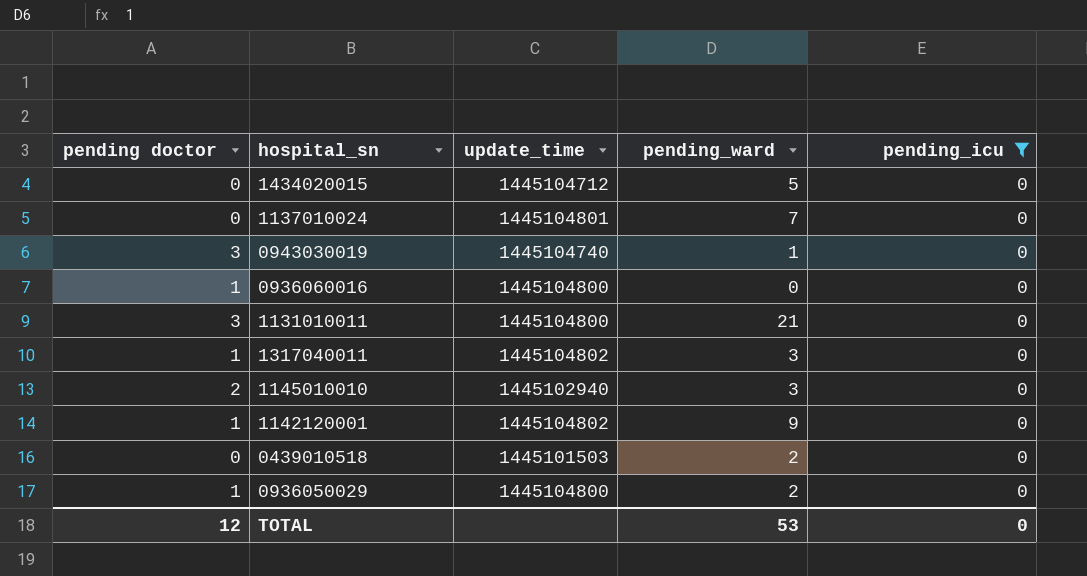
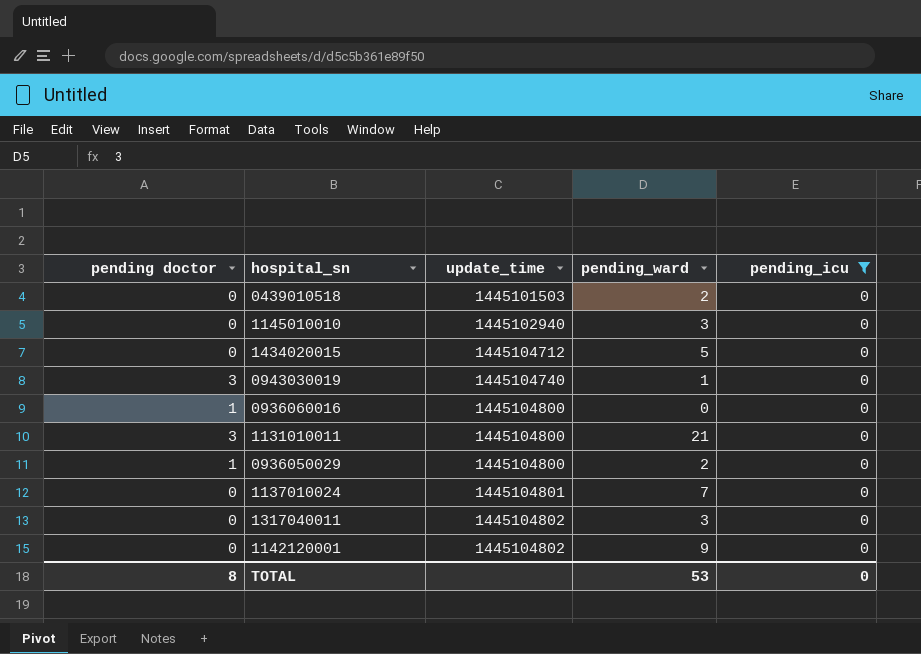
row order: none -> update_time ascending
1145010010 | pending doctor: 2 -> 0
1317040011 | pending doctor: 1 -> 0
1142120001 | pending doctor: 1 -> 0
TOTAL | pending doctor: 12 -> 8

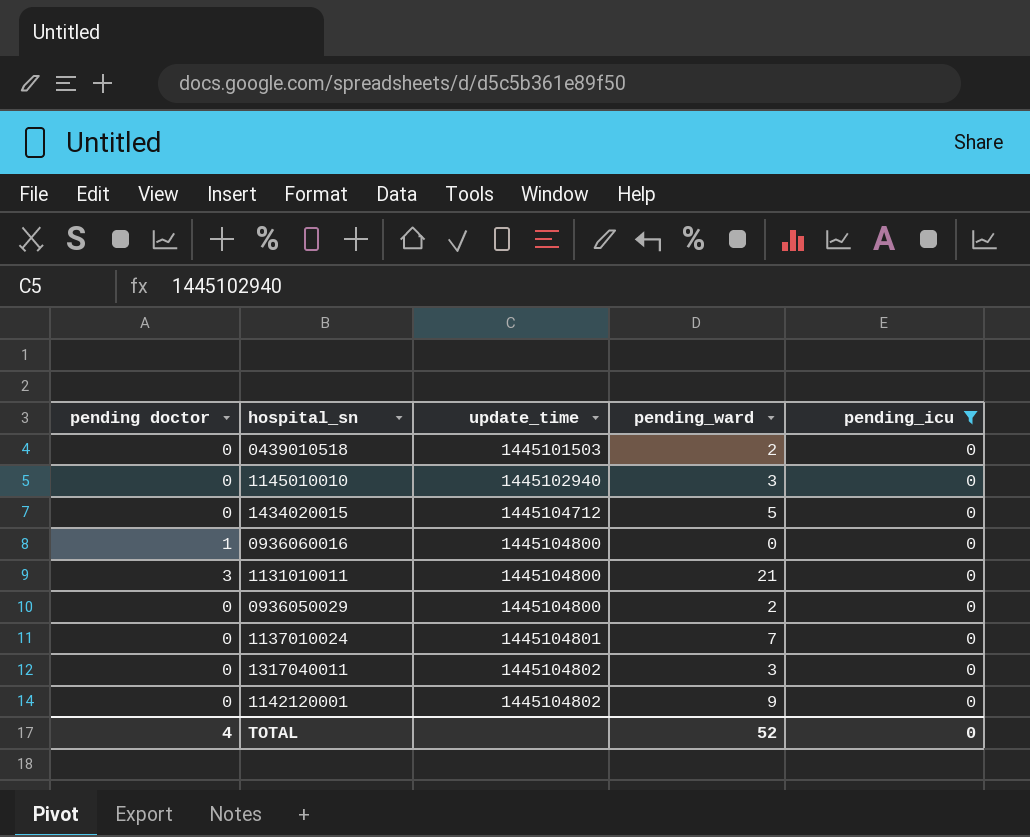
row 0943030019: 3 | 1445104740 | 1 | 0 -> none
0936050029 | pending doctor: 1 -> 0
TOTAL | pending doctor: 8 -> 4
TOTAL | pending_ward: 53 -> 52

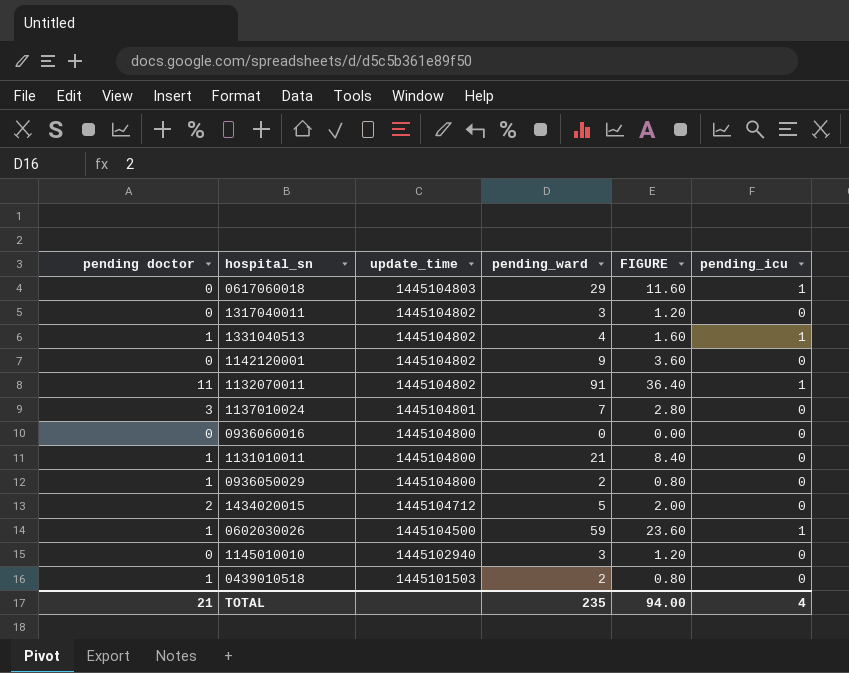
filter: pending_icu = 0 -> none
row order: update_time ascending -> update_time descending
column FIGURE | formula: none -> [pending_ward] * 0.4
1137010024 | pending doctor: 0 -> 3
0936060016 | pending doctor: 1 -> 0
1131010011 | pending doctor: 3 -> 1
0936050029 | pending doctor: 0 -> 1
1434020015 | pending doctor: 0 -> 2
0439010518 | pending doctor: 0 -> 1
TOTAL | pending doctor: 4 -> 21
TOTAL | pending_ward: 52 -> 235
TOTAL | pending_icu: 0 -> 4

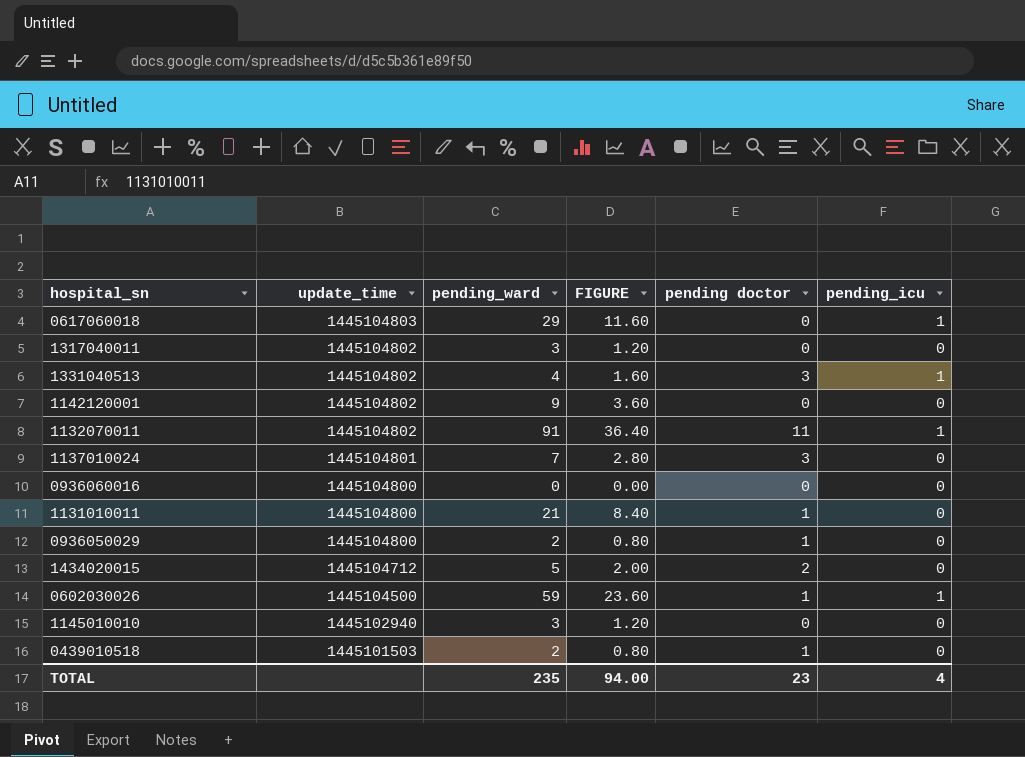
column pending doctor | position: 1 -> 5
1331040513 | pending doctor: 1 -> 3
TOTAL | pending doctor: 21 -> 23

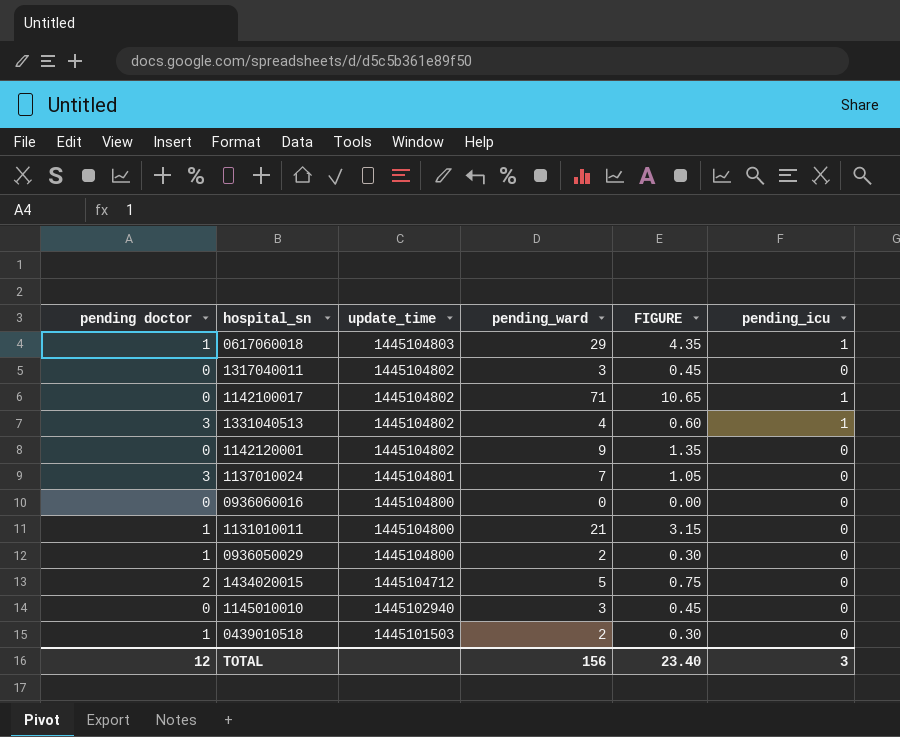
column pending doctor | position: 5 -> 1
column FIGURE | formula: [pending_ward] * 0.4 -> [pending_ward] * 0.15
row 1132070011: 1445104802 | 91 | 36.40 | 11 | 1 -> none
row 0602030026: 1445104500 | 59 | 23.60 | 1 | 1 -> none
0617060018 | pending doctor: 0 -> 1
row 1142100017: none -> 0 | 1445104802 | 71 | 10.65 | 1
TOTAL | pending doctor: 23 -> 12
TOTAL | pending_ward: 235 -> 156
TOTAL | FIGURE: 94.00 -> 23.40
TOTAL | pending_icu: 4 -> 3

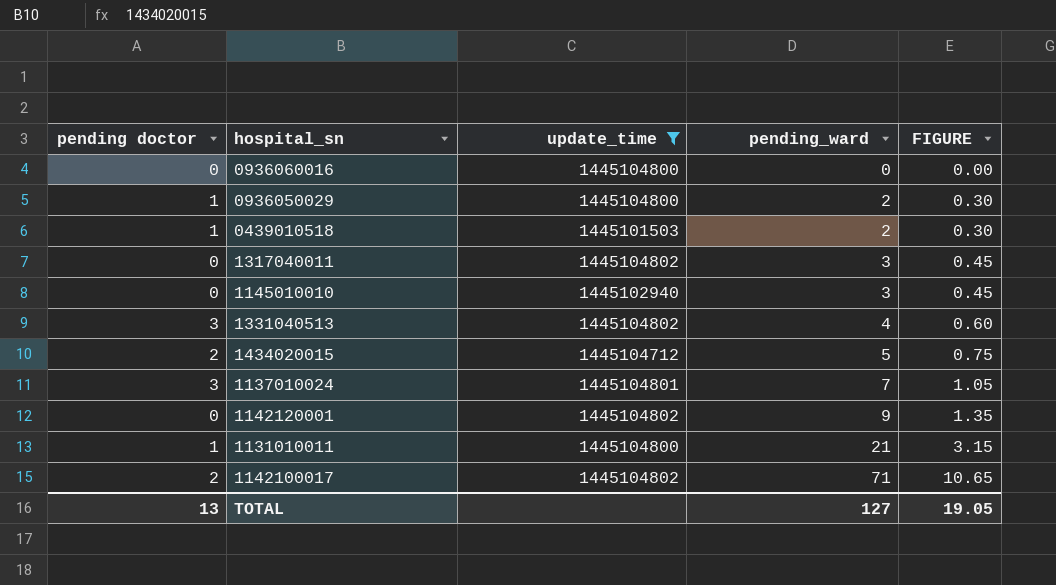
filter: none -> update_time != 1445104803
row order: update_time descending -> pending_ward ascending
column pending_icu | position: 6 -> none
1142100017 | pending doctor: 0 -> 2
TOTAL | pending doctor: 12 -> 13
TOTAL | pending_ward: 156 -> 127
TOTAL | FIGURE: 23.40 -> 19.05

